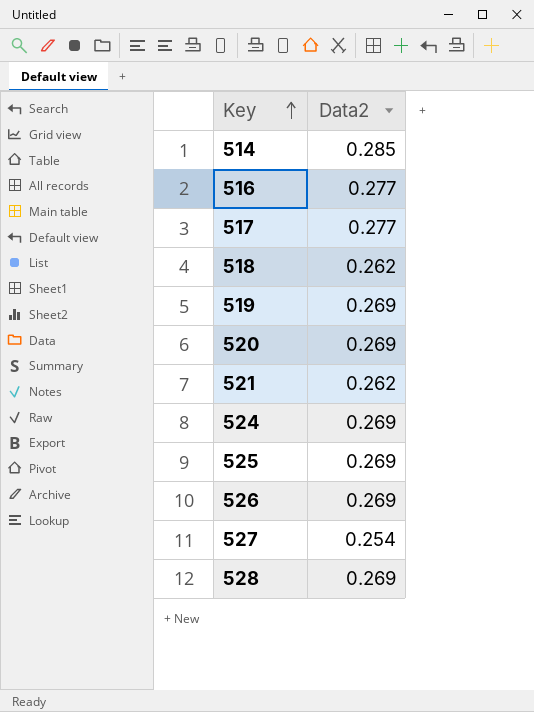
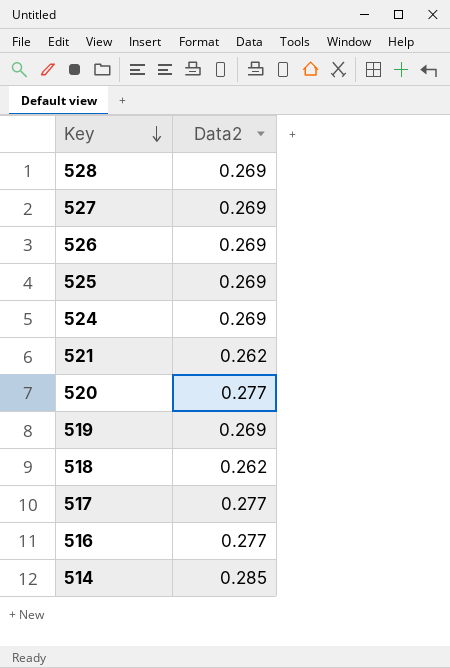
row order: Key ascending -> Key descending
527 | Data2: 0.254 -> 0.269
520 | Data2: 0.269 -> 0.277

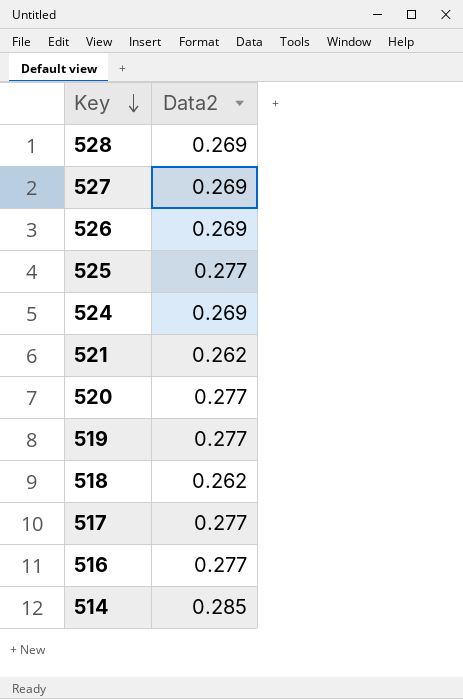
525 | Data2: 0.269 -> 0.277
519 | Data2: 0.269 -> 0.277

